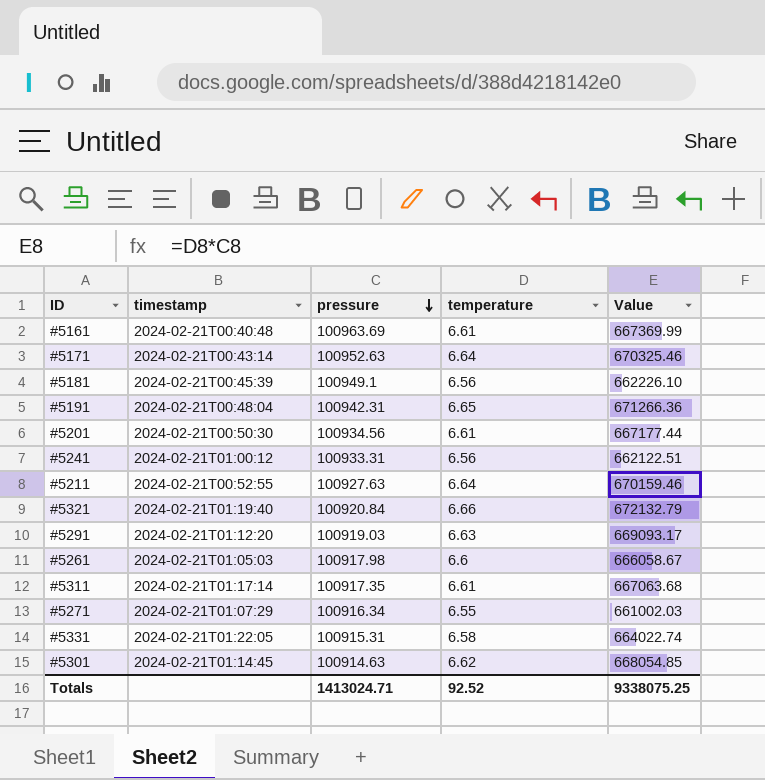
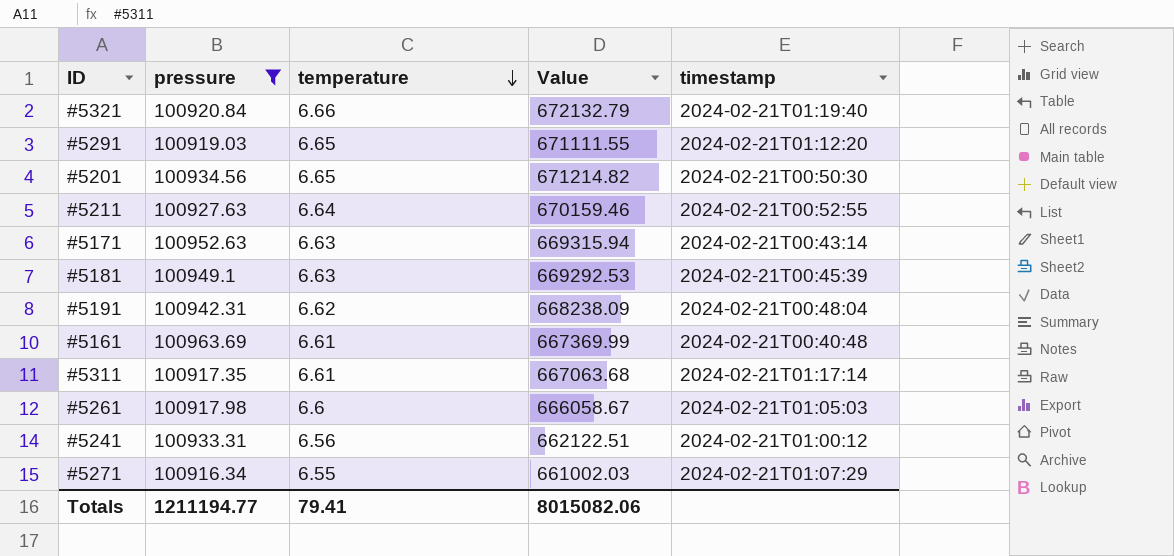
filter: none -> pressure >= 100916.34
row order: pressure descending -> temperature descending
column timestamp | position: 2 -> 5
#5291 | temperature: 6.63 -> 6.65
#5291 | Value: 669093.17 -> 671111.55
#5201 | temperature: 6.61 -> 6.65
#5201 | Value: 667177.44 -> 671214.82
#5171 | temperature: 6.64 -> 6.63
#5171 | Value: 670325.46 -> 669315.94
#5181 | temperature: 6.56 -> 6.63
#5181 | Value: 662226.10 -> 669292.53
#5191 | temperature: 6.65 -> 6.62
#5191 | Value: 671266.36 -> 668238.09
Totals | pressure: 1413024.71 -> 1211194.77
Totals | temperature: 92.52 -> 79.41
Totals | Value: 9338075.25 -> 8015082.06

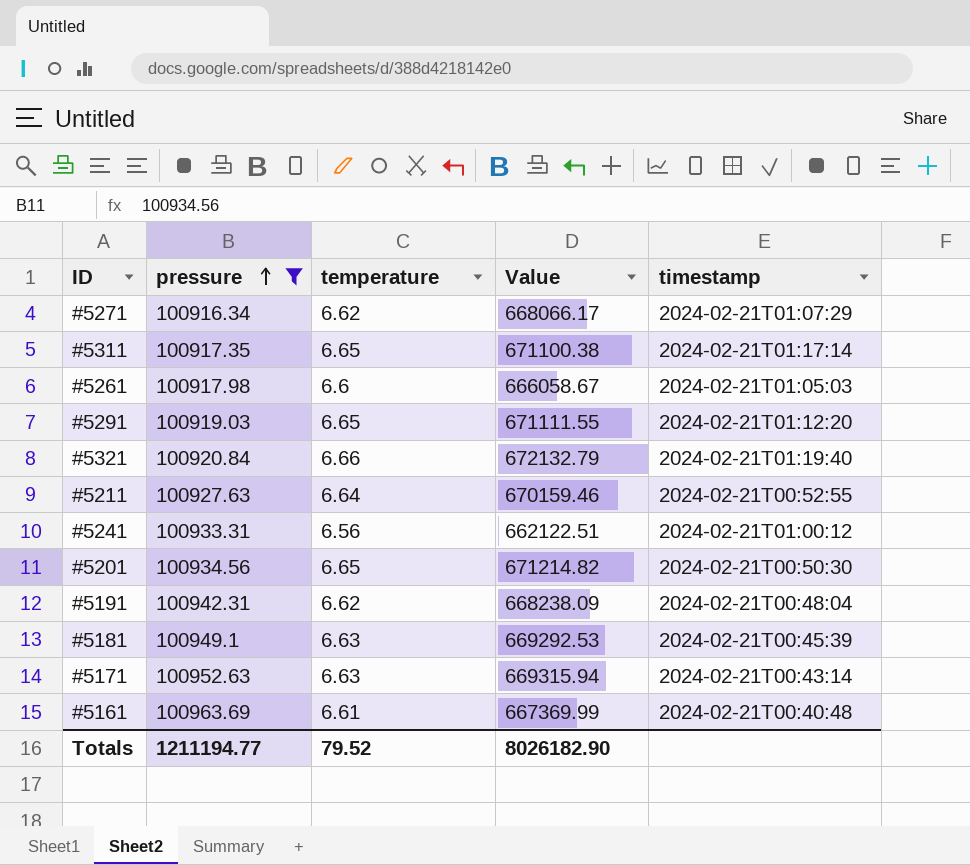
row order: temperature descending -> pressure ascending
#5271 | temperature: 6.55 -> 6.62
#5271 | Value: 661002.03 -> 668066.17
#5311 | temperature: 6.61 -> 6.65
#5311 | Value: 667063.68 -> 671100.38
Totals | temperature: 79.41 -> 79.52
Totals | Value: 8015082.06 -> 8026182.90

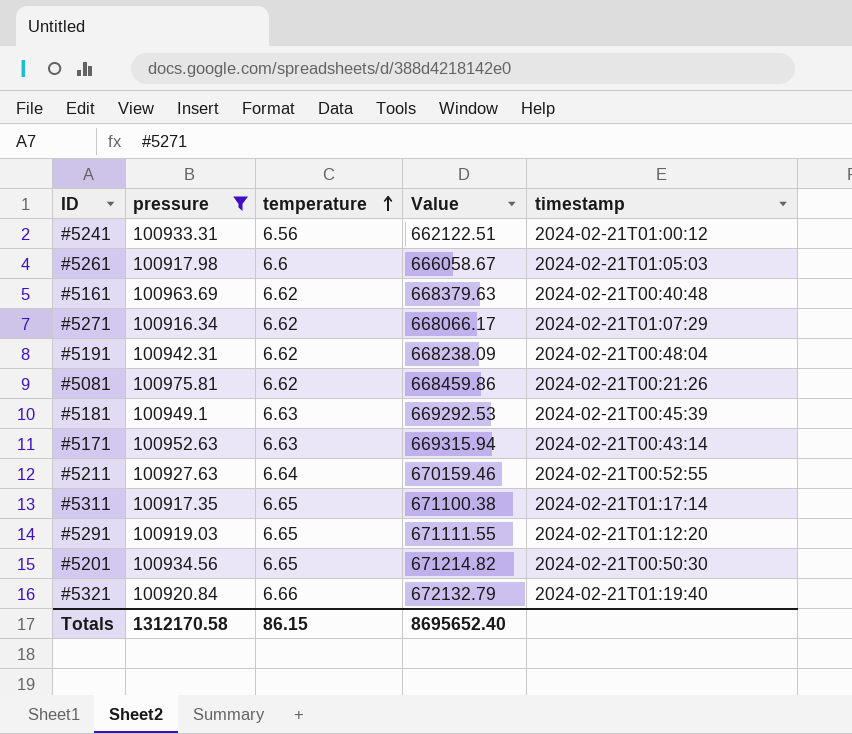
row order: pressure ascending -> temperature ascending
#5161 | temperature: 6.61 -> 6.62
#5161 | Value: 667369.99 -> 668379.63
row #5081: none -> 100975.81 | 6.62 | 668459.86 | 2024-02-21T00:21:26
Totals | pressure: 1211194.77 -> 1312170.58
Totals | temperature: 79.52 -> 86.15
Totals | Value: 8026182.90 -> 8695652.40

